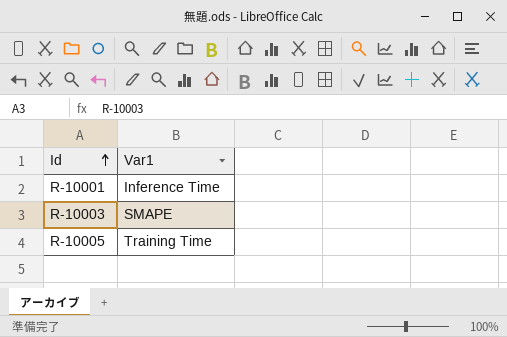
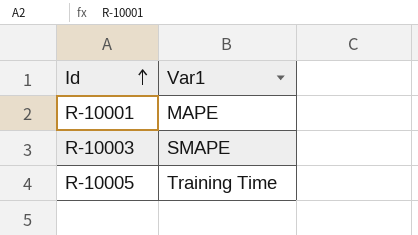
R-10001 | Var1: Inference Time -> MAPE

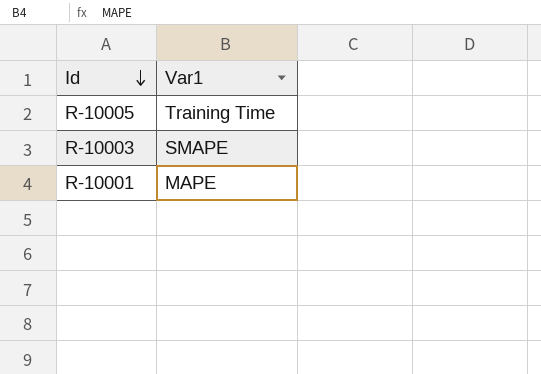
row order: Id ascending -> Id descending

